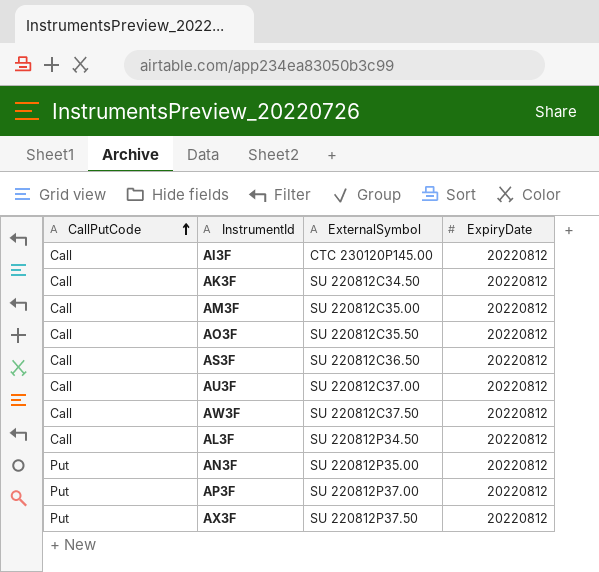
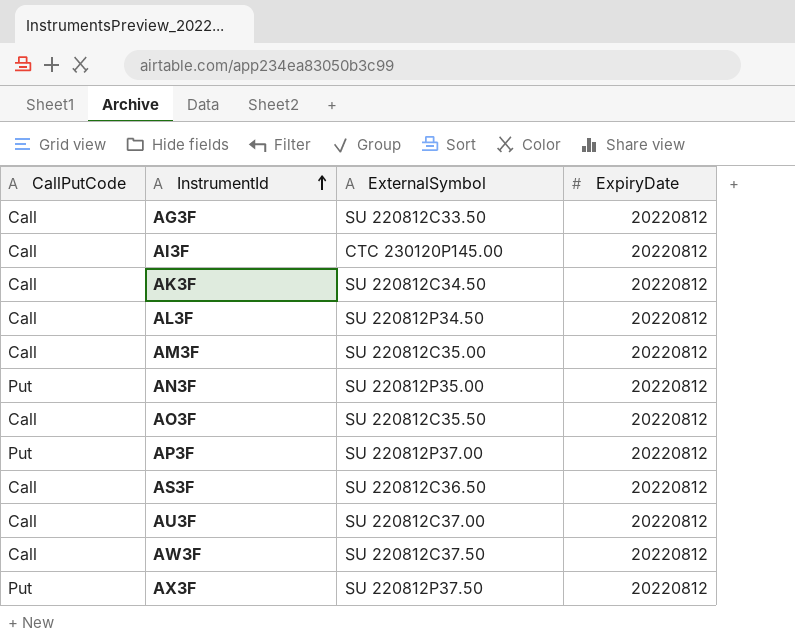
row order: CallPutCode ascending -> InstrumentId ascending
row AG3F: none -> Call | SU 220812C33.50 | 20220812

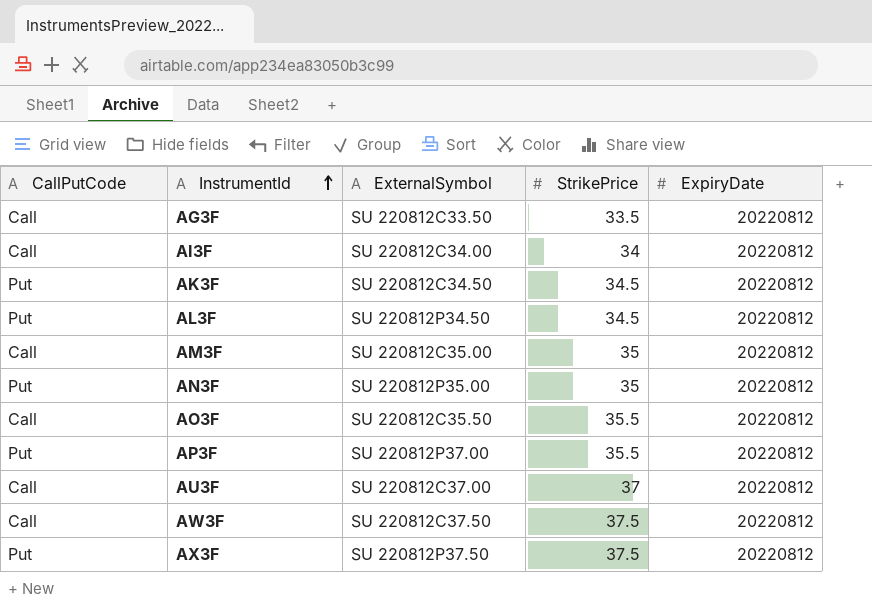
column StrikePrice | position: none -> 4
row AS3F: Call | SU 220812C36.50 | 20220812 -> none
AI3F | ExternalSymbol: CTC 230120P145.00 -> SU 220812C34.00
AK3F | CallPutCode: Call -> Put
AL3F | CallPutCode: Call -> Put

